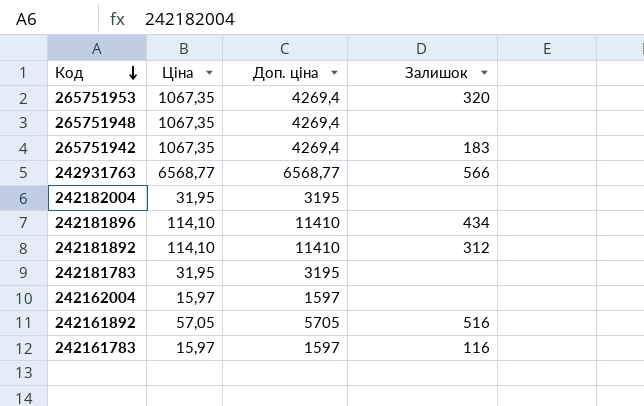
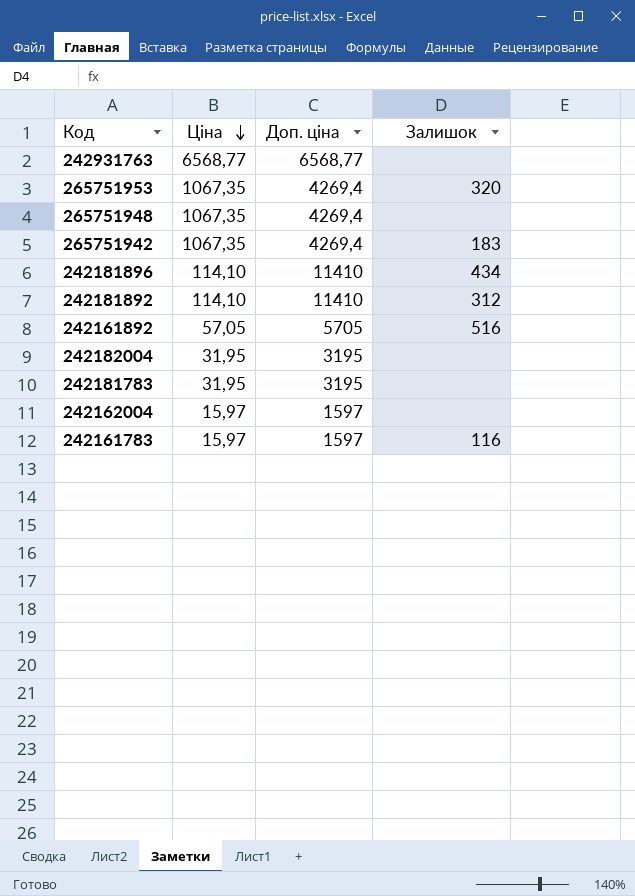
row order: Код descending -> Ціна descending
242931763 | Залишок: 566 -> none

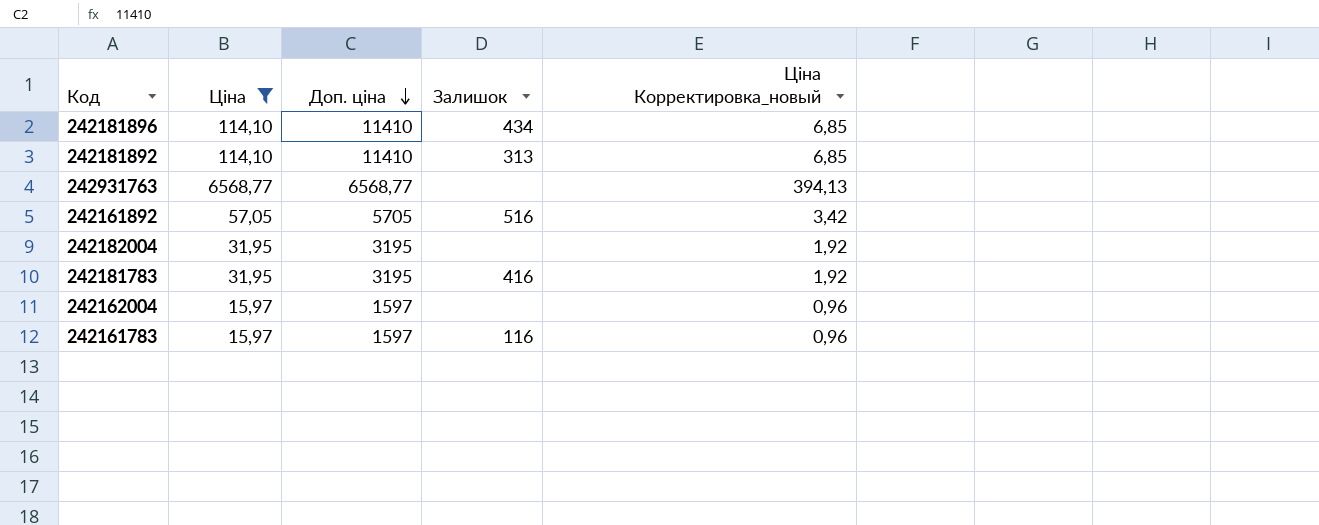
filter: none -> Ціна != 1067,35
row order: Ціна descending -> Доп. ціна descending
column Ціна Корректировка_новый | formula: none -> [Ціна] * 0,06
242181892 | Залишок: 312 -> 313
242181783 | Залишок: none -> 416

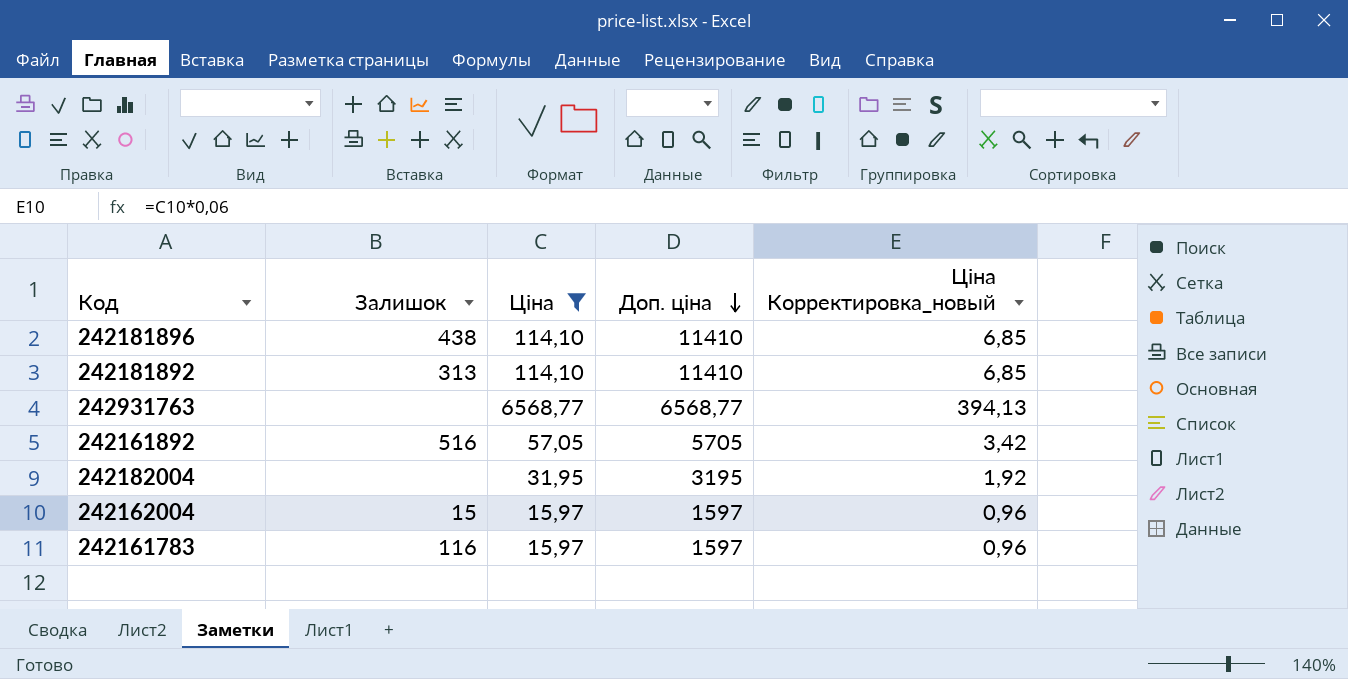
column Залишок | position: 4 -> 2
row 242181783: 31,95 | 3195 | 416 | 1,92 -> none
242181896 | Залишок: 434 -> 438
242162004 | Залишок: none -> 15

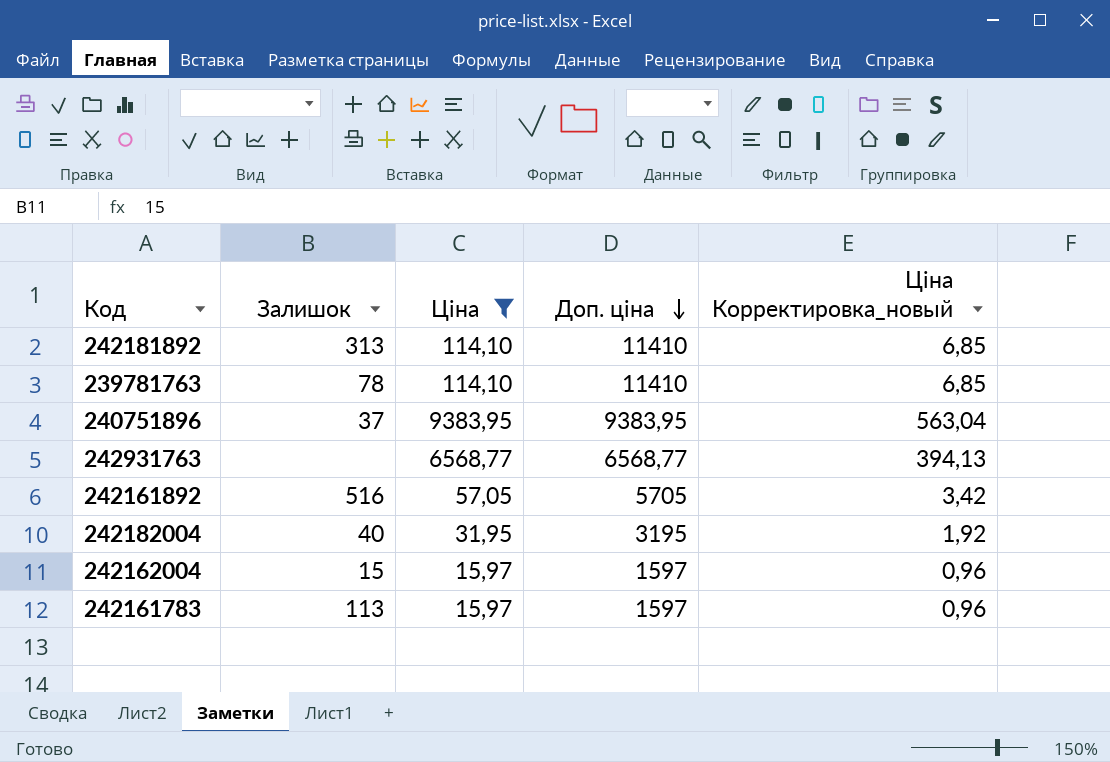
row 242181896: 438 | 114,10 | 11410 | 6,85 -> none
row 239781763: none -> 78 | 114,10 | 11410 | 6,85
row 240751896: none -> 37 | 9383,95 | 9383,95 | 563,04
242182004 | Залишок: none -> 40
242161783 | Залишок: 116 -> 113

